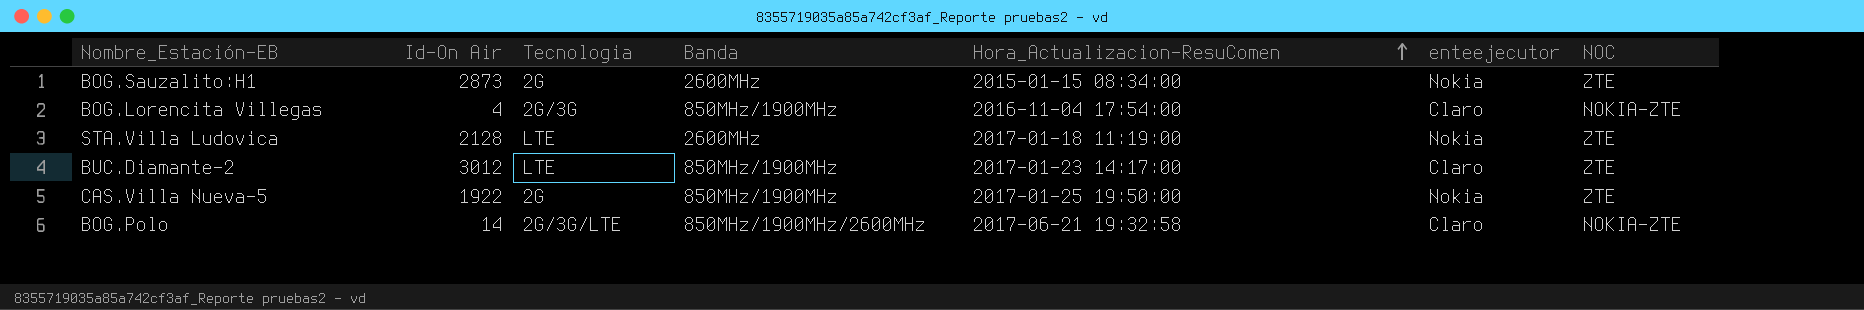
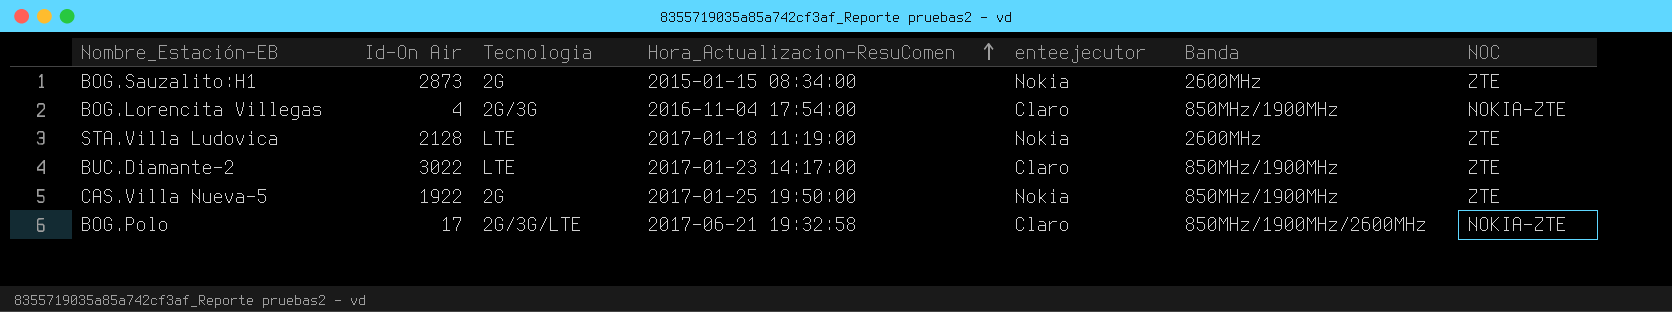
column Banda | position: 4 -> 6
BUC.Diamante-2 | Id-On Air: 3012 -> 3022
BOG.Polo | Id-On Air: 14 -> 17

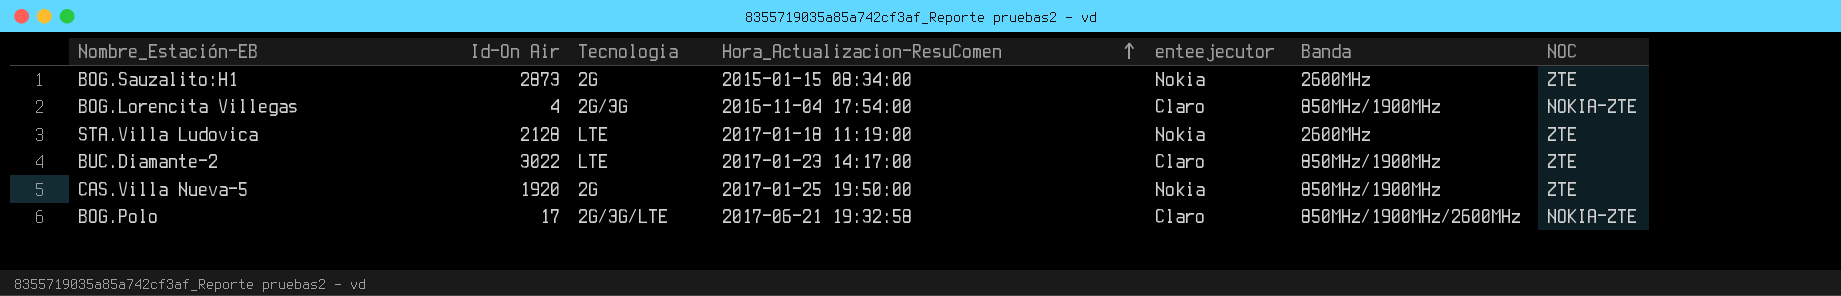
CAS.Villa Nueva-5 | Id-On Air: 1922 -> 1920

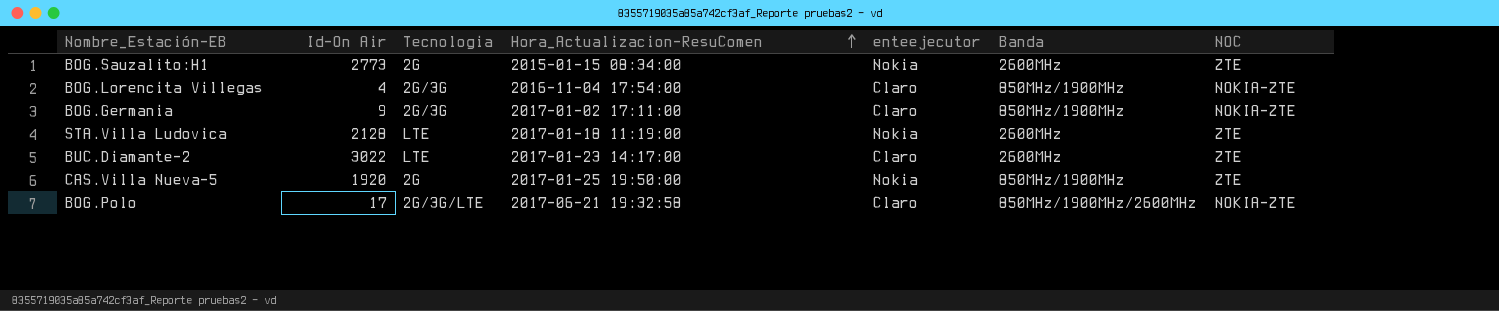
BOG.Sauzalito:H1 | Id-On Air: 2873 -> 2773
row BOG.Germania: none -> 9 | 2G/3G | 2017-01-02 17:11:00 | Claro | 850MHz/1900MHz | NOKIA-ZTE
BUC.Diamante-2 | Banda: 850MHz/1900MHz -> 2600MHz

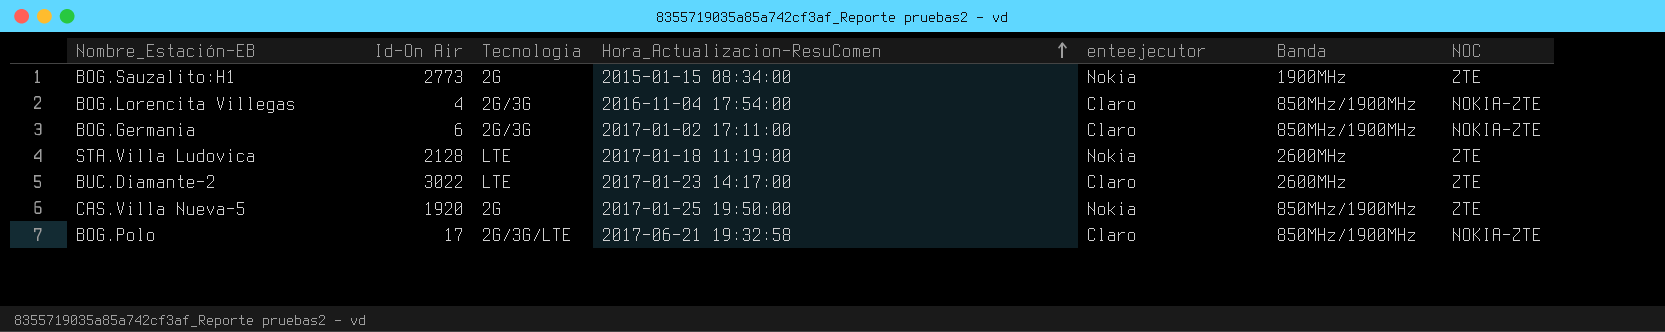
BOG.Sauzalito:H1 | Banda: 2600MHz -> 1900MHz
BOG.Germania | Id-On Air: 9 -> 6
BOG.Polo | Banda: 850MHz/1900MHz/2600MHz -> 850MHz/1900MHz

